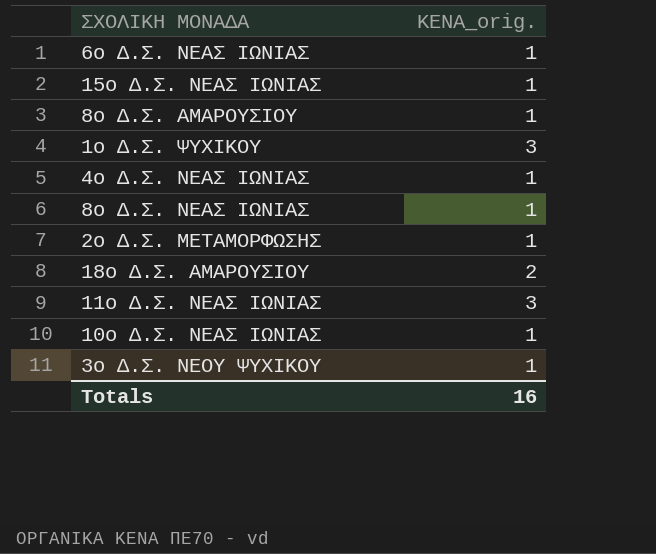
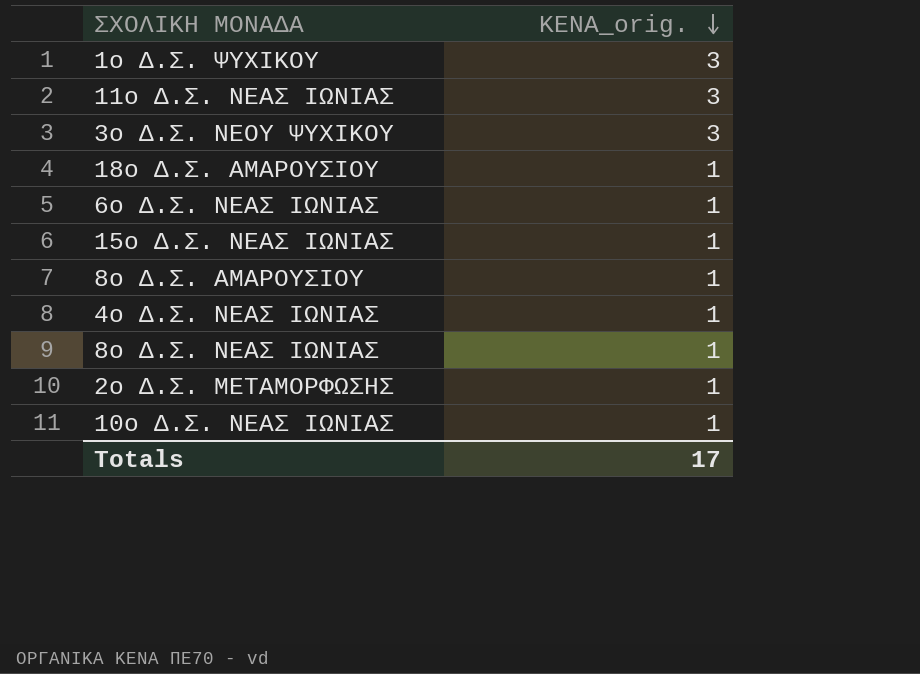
row order: none -> ΚΕΝΑ_orig. descending
3ο Δ.Σ. NEOY ΨΥΧΙΚΟΥ | ΚΕΝΑ_orig.: 1 -> 3
18ο Δ.Σ. ΑΜΑΡΟΥΣΙΟΥ | ΚΕΝΑ_orig.: 2 -> 1
Totals | ΚΕΝΑ_orig.: 16 -> 17

